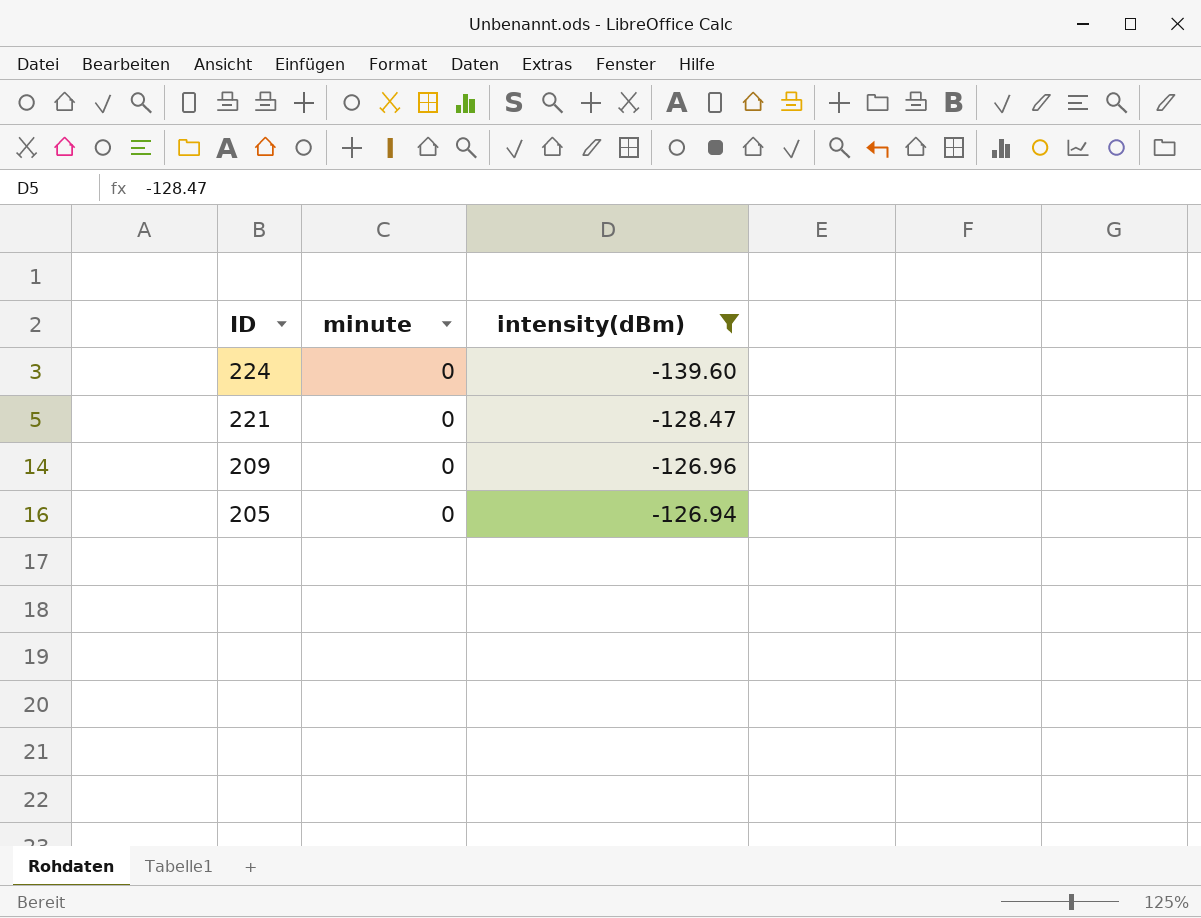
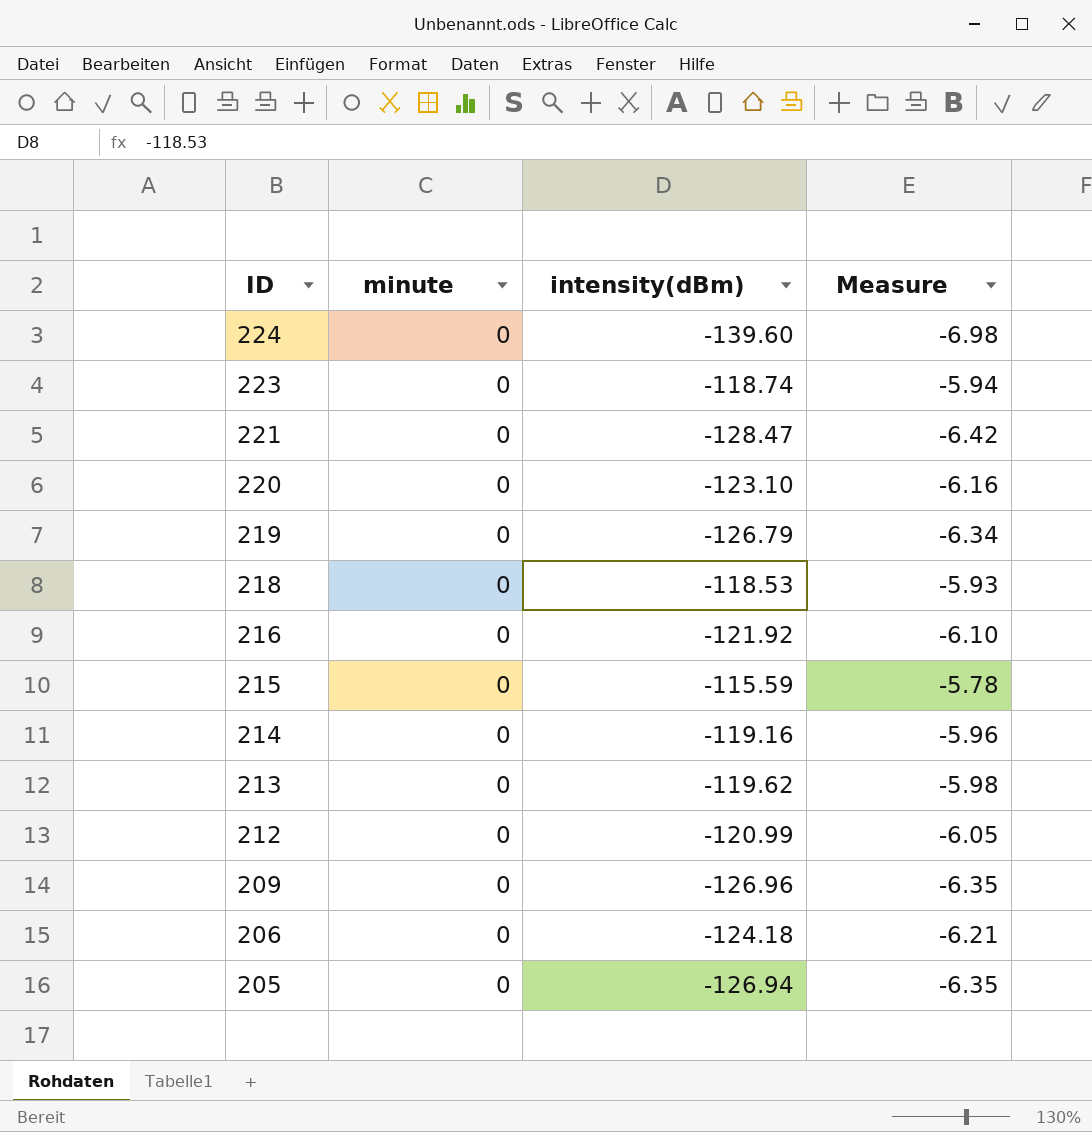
filter: intensity(dBm) <= -126.94 -> none
column Measure | formula: none -> [intensity(dBm)] * 0.05

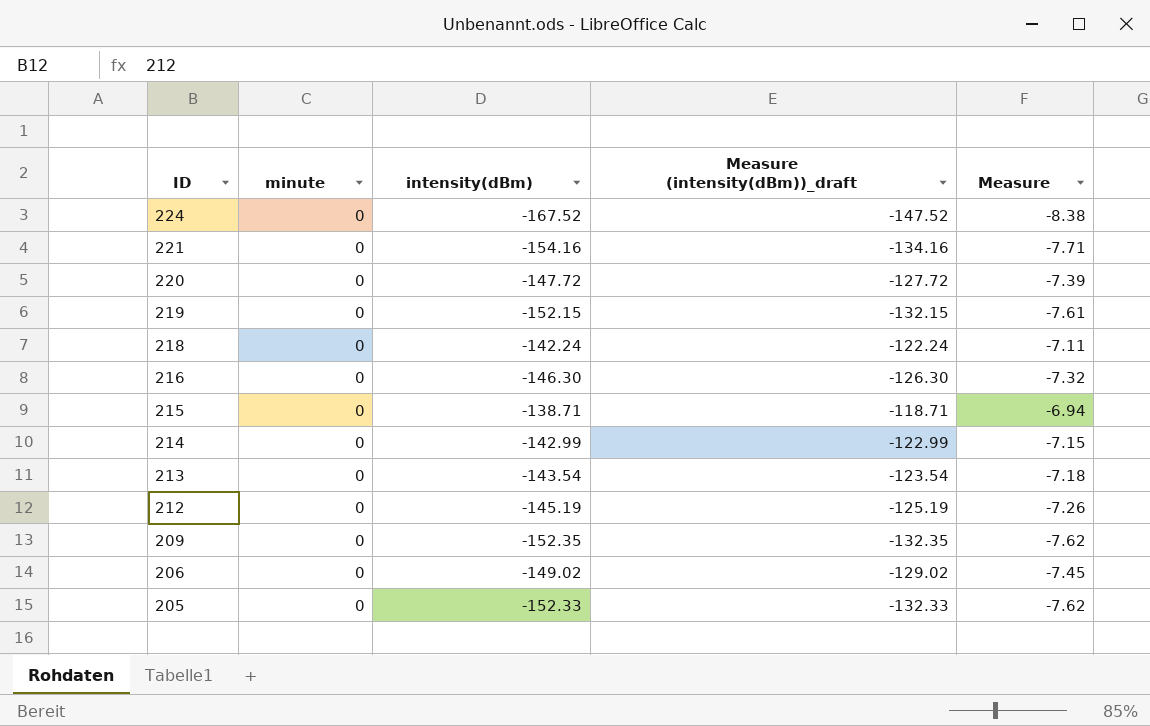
column Measure (intensity(dBm))_draft | formula: none -> [intensity(dBm)] + 20
row 223: 0 | -118.74 | -5.94 -> none
224 | intensity(dBm): -139.60 -> -167.52
224 | Measure: -6.98 -> -8.38
221 | intensity(dBm): -128.47 -> -154.16
221 | Measure: -6.42 -> -7.71
220 | intensity(dBm): -123.10 -> -147.72
220 | Measure: -6.16 -> -7.39
219 | intensity(dBm): -126.79 -> -152.15
219 | Measure: -6.34 -> -7.61
218 | intensity(dBm): -118.53 -> -142.24
218 | Measure: -5.93 -> -7.11
216 | intensity(dBm): -121.92 -> -146.30
216 | Measure: -6.10 -> -7.32
215 | intensity(dBm): -115.59 -> -138.71
215 | Measure: -5.78 -> -6.94
214 | intensity(dBm): -119.16 -> -142.99
214 | Measure: -5.96 -> -7.15
213 | intensity(dBm): -119.62 -> -143.54
213 | Measure: -5.98 -> -7.18
212 | intensity(dBm): -120.99 -> -145.19
212 | Measure: -6.05 -> -7.26
209 | intensity(dBm): -126.96 -> -152.35
209 | Measure: -6.35 -> -7.62
206 | intensity(dBm): -124.18 -> -149.02
206 | Measure: -6.21 -> -7.45
205 | intensity(dBm): -126.94 -> -152.33
205 | Measure: -6.35 -> -7.62

